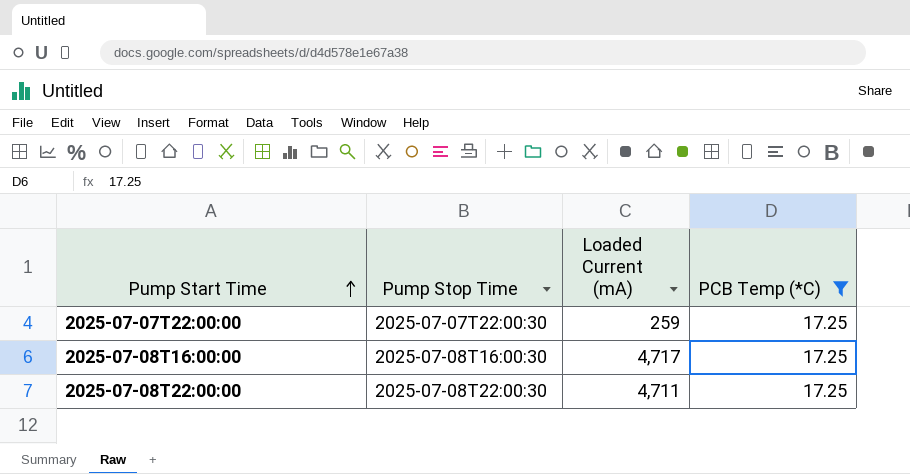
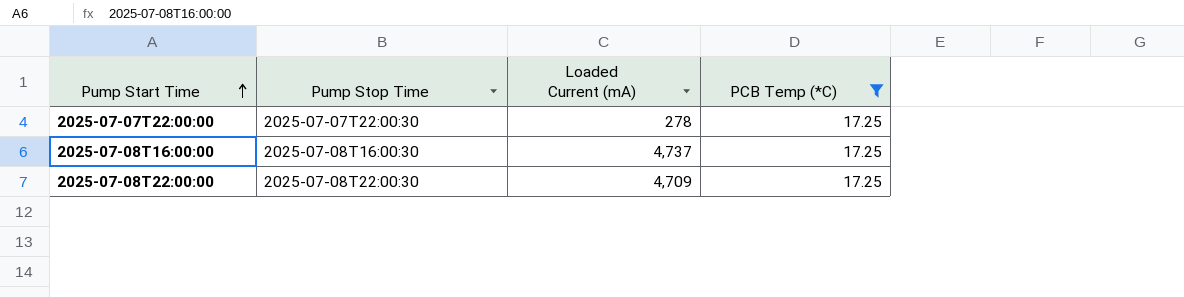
2025-07-07T22:00:00 | Loaded Current (mA): 259 -> 278
2025-07-08T16:00:00 | Loaded Current (mA): 4,717 -> 4,737
2025-07-08T22:00:00 | Loaded Current (mA): 4,711 -> 4,709

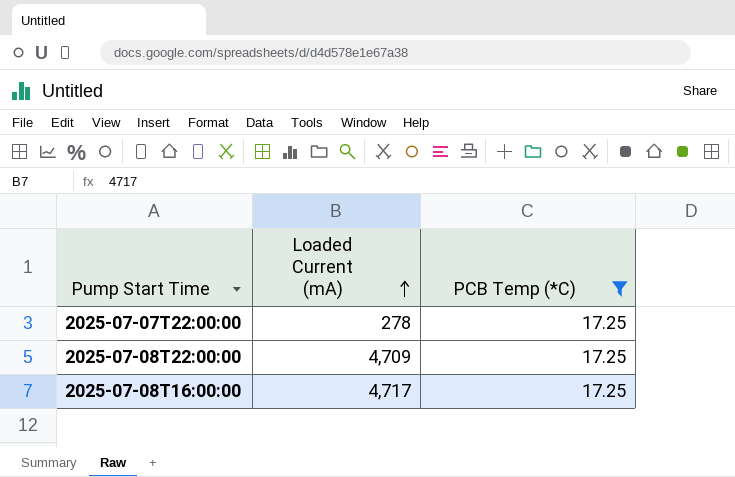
row order: Pump Start Time ascending -> Loaded Current (mA) ascending
column Pump Stop Time | position: 2 -> none
2025-07-08T16:00:00 | Loaded Current (mA): 4,737 -> 4,717

